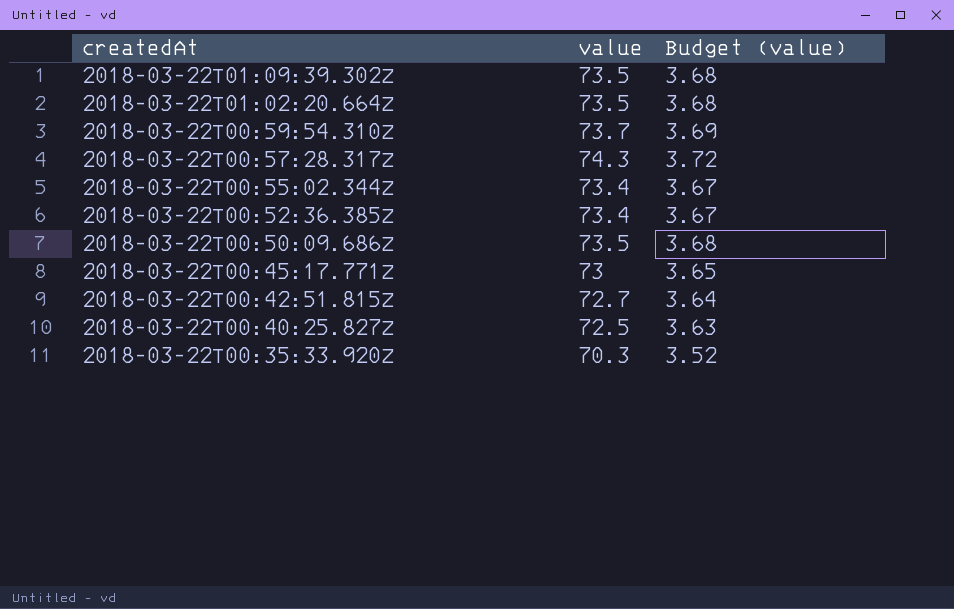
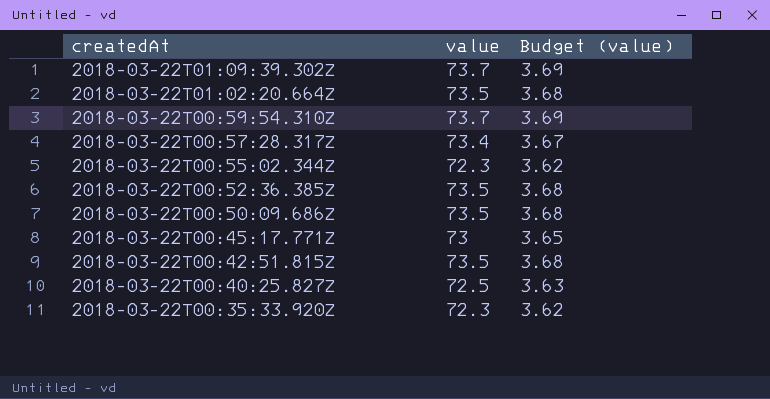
2018-03-22T01:09:39.302Z | value: 73.5 -> 73.7
2018-03-22T01:09:39.302Z | Budget (value): 3.68 -> 3.69
2018-03-22T00:57:28.317Z | value: 74.3 -> 73.4
2018-03-22T00:57:28.317Z | Budget (value): 3.72 -> 3.67
2018-03-22T00:55:02.344Z | value: 73.4 -> 72.3
2018-03-22T00:55:02.344Z | Budget (value): 3.67 -> 3.62
2018-03-22T00:52:36.385Z | value: 73.4 -> 73.5
2018-03-22T00:52:36.385Z | Budget (value): 3.67 -> 3.68
2018-03-22T00:42:51.815Z | value: 72.7 -> 73.5
2018-03-22T00:42:51.815Z | Budget (value): 3.64 -> 3.68
2018-03-22T00:35:33.920Z | value: 70.3 -> 72.3
2018-03-22T00:35:33.920Z | Budget (value): 3.52 -> 3.62

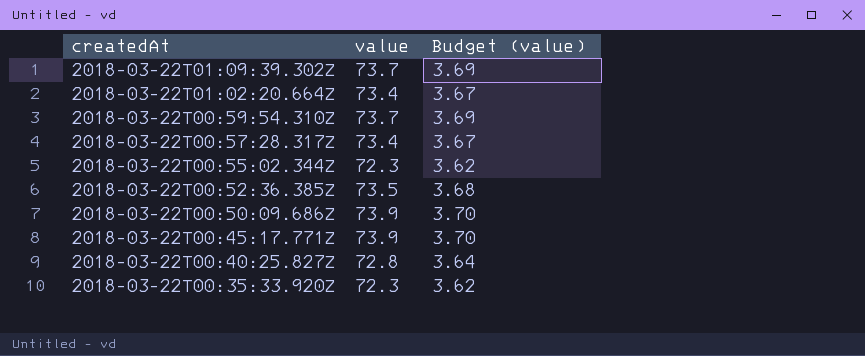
row 2018-03-22T00:42:51.815Z: 73.5 | 3.68 -> none
2018-03-22T01:02:20.664Z | value: 73.5 -> 73.4
2018-03-22T01:02:20.664Z | Budget (value): 3.68 -> 3.67
2018-03-22T00:50:09.686Z | value: 73.5 -> 73.9
2018-03-22T00:50:09.686Z | Budget (value): 3.68 -> 3.70
2018-03-22T00:45:17.771Z | value: 73 -> 73.9
2018-03-22T00:45:17.771Z | Budget (value): 3.65 -> 3.70
2018-03-22T00:40:25.827Z | value: 72.5 -> 72.8
2018-03-22T00:40:25.827Z | Budget (value): 3.63 -> 3.64

